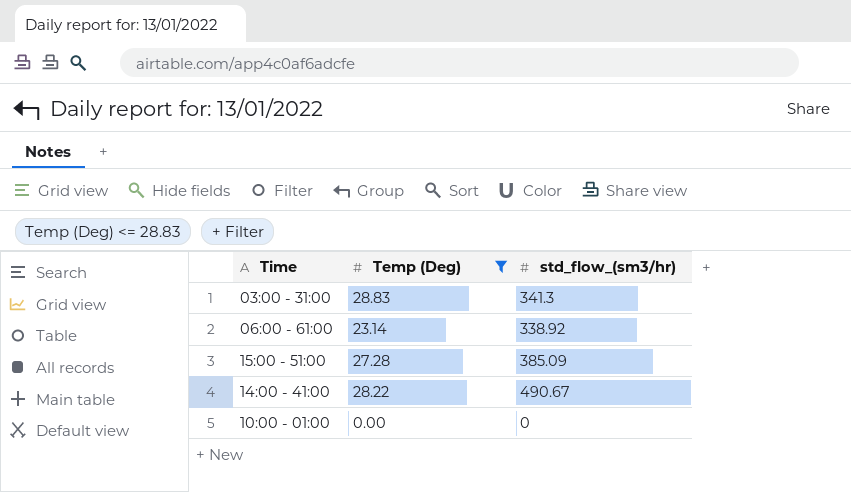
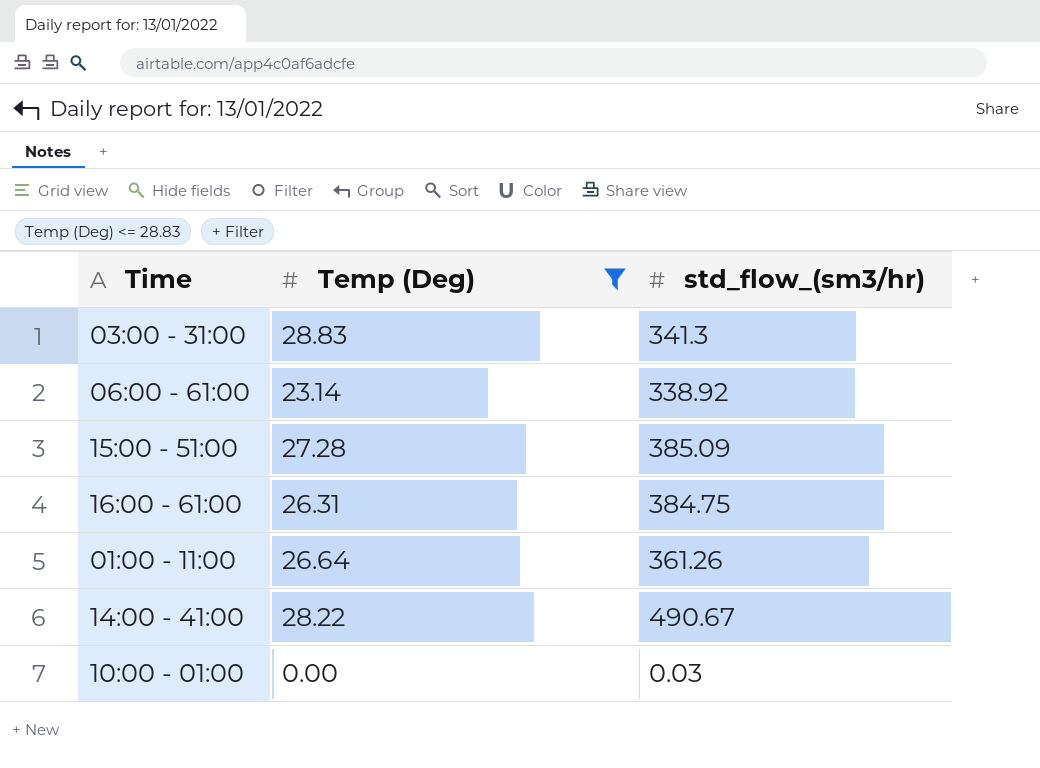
row 16:00 - 61:00: none -> 26.31 | 384.75
row 01:00 - 11:00: none -> 26.64 | 361.26
10:00 - 01:00 | std_flow_(sm3/hr): 0 -> 0.03

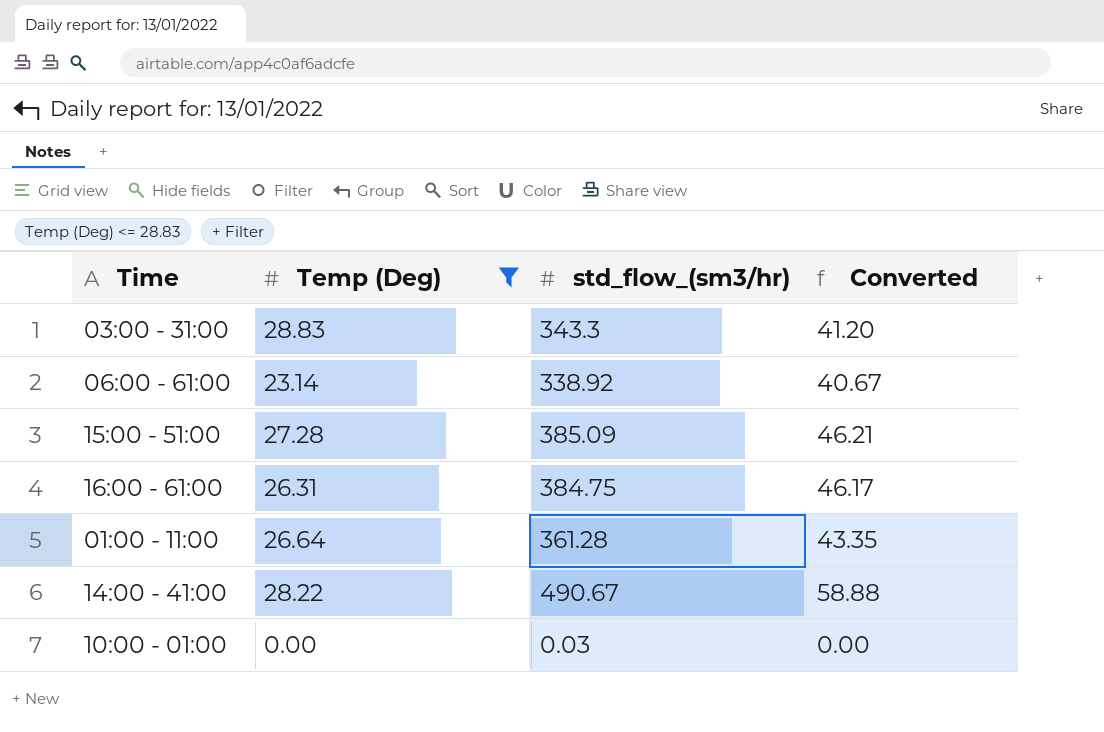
column Converted | formula: none -> [std_flow_(sm3/hr)] * 0.12
03:00 - 31:00 | std_flow_(sm3/hr): 341.3 -> 343.3
01:00 - 11:00 | std_flow_(sm3/hr): 361.26 -> 361.28

